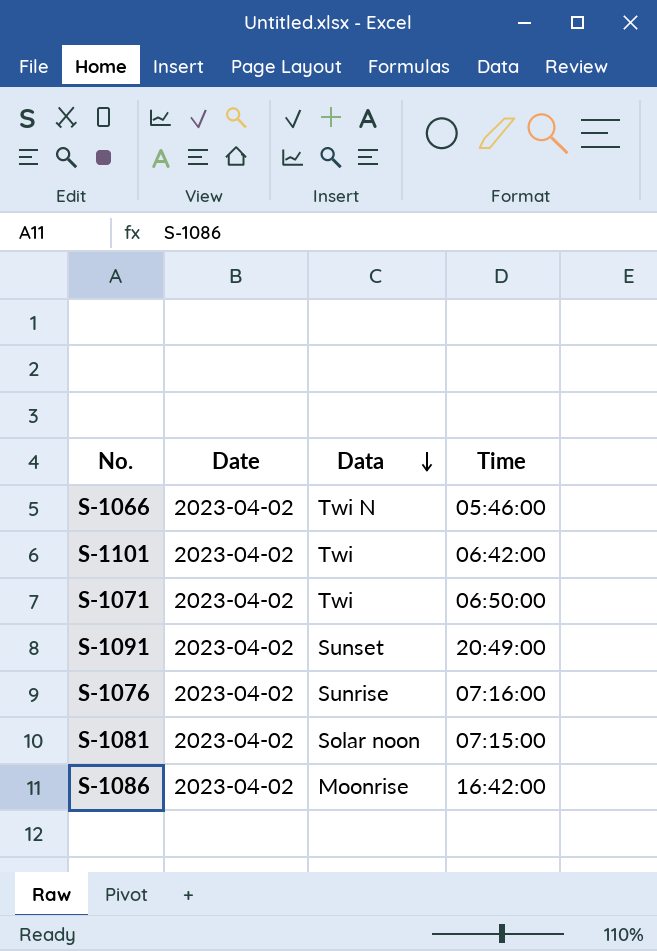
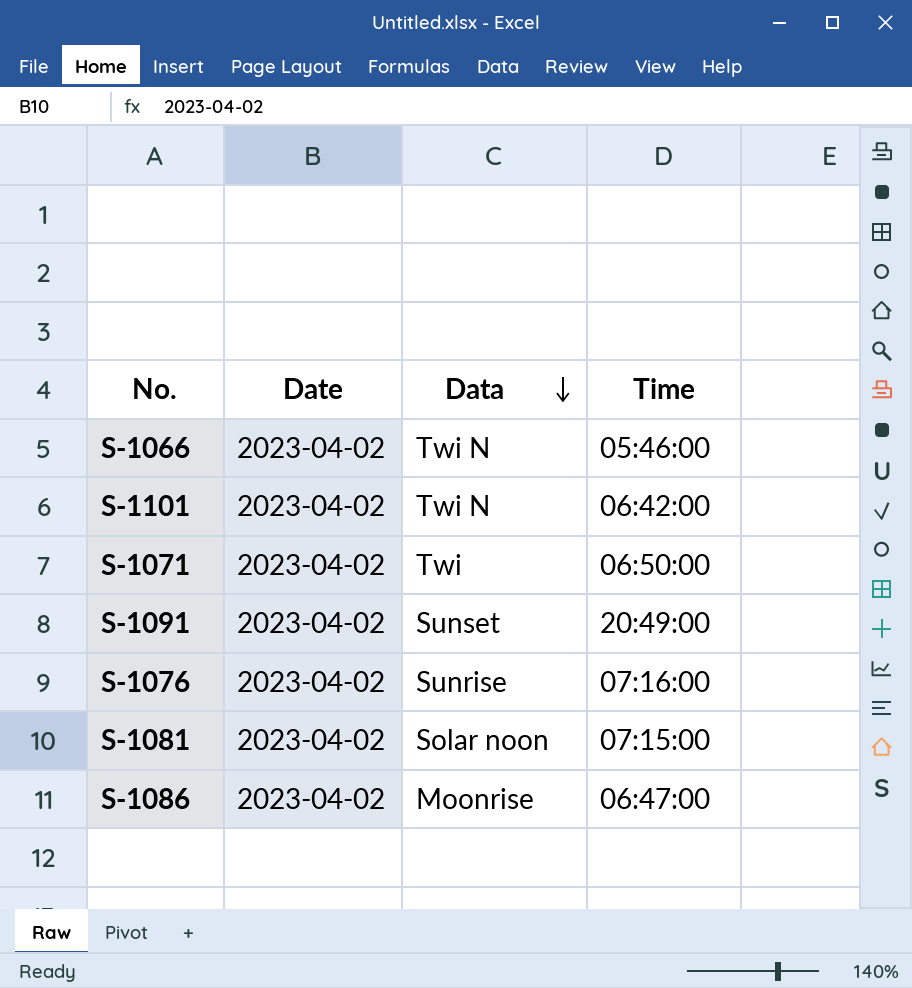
S-1101 | Data: Twi -> Twi N
S-1086 | Time: 16:42:00 -> 06:47:00

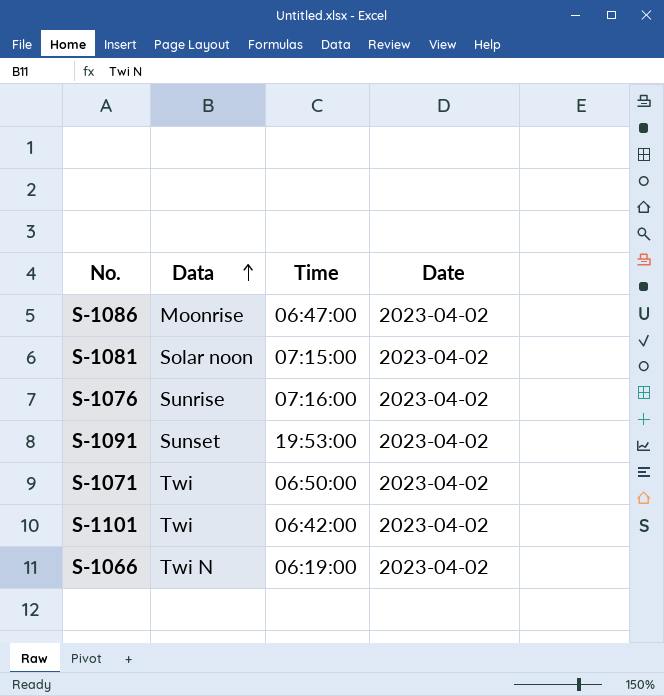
row order: Data descending -> Data ascending
column Date | position: 2 -> 4
S-1091 | Time: 20:49:00 -> 19:53:00
S-1101 | Data: Twi N -> Twi
S-1066 | Time: 05:46:00 -> 06:19:00

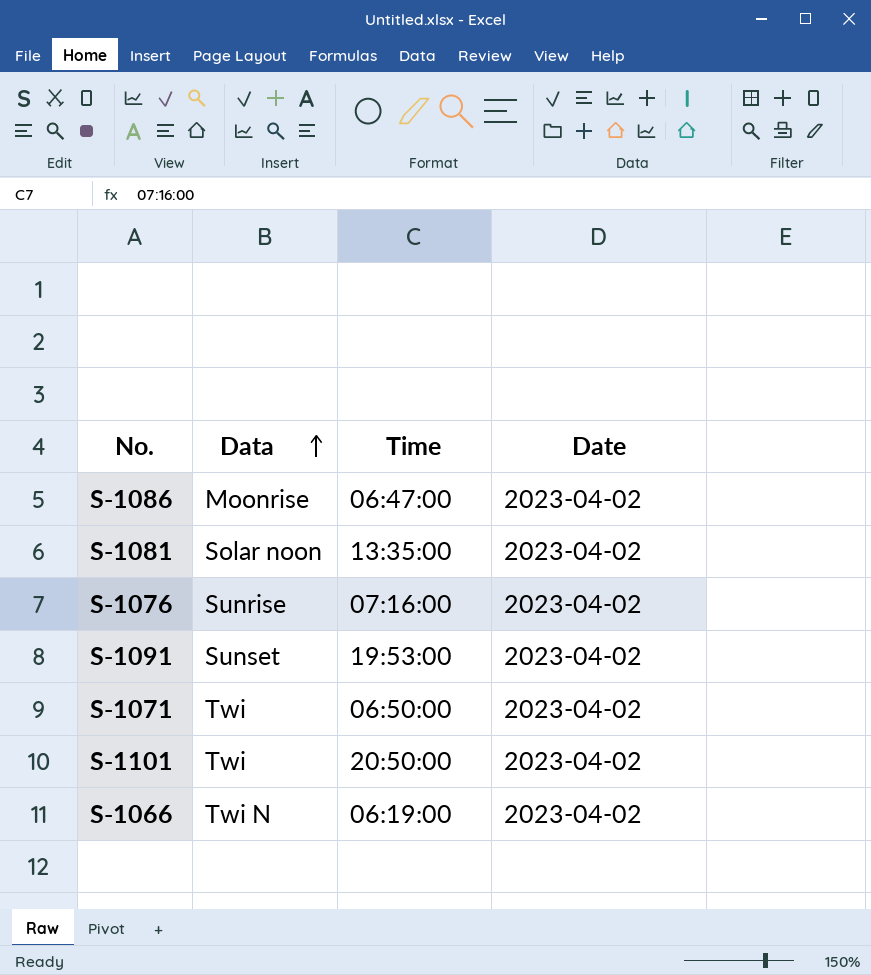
S-1081 | Time: 07:15:00 -> 13:35:00
S-1101 | Time: 06:42:00 -> 20:50:00

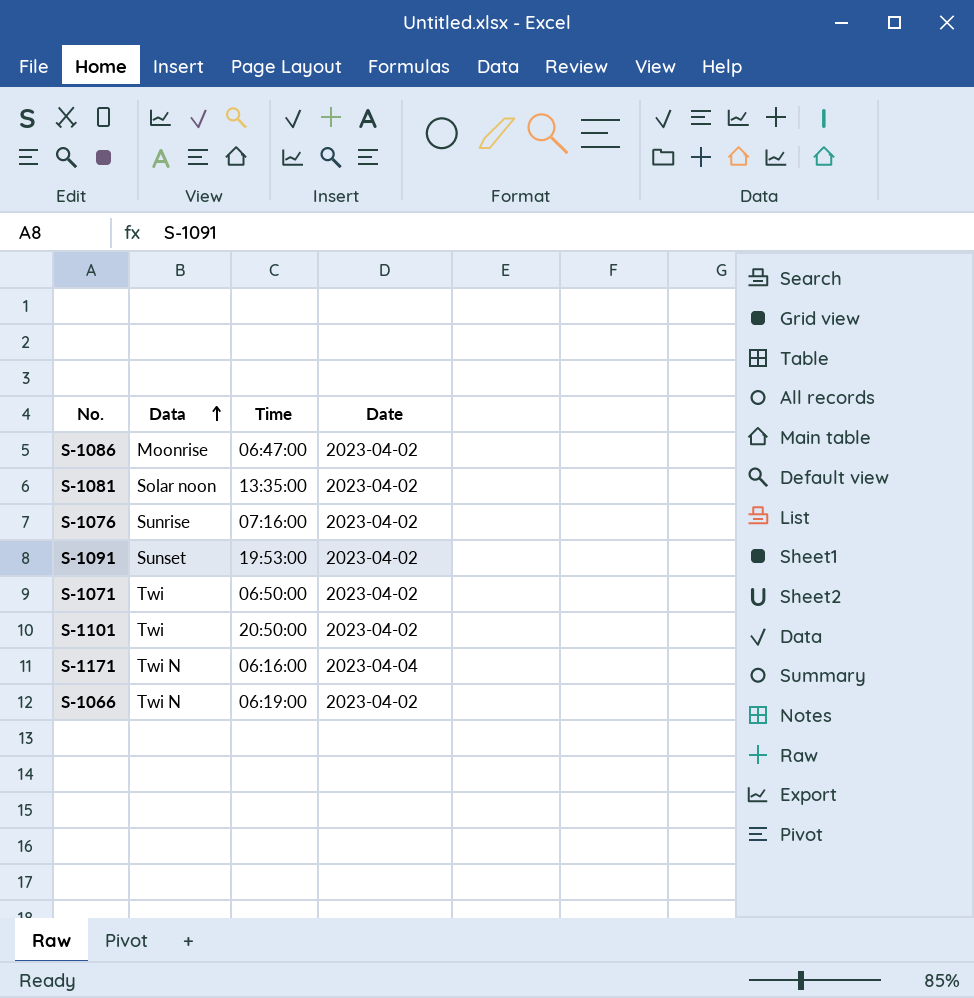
row S-1171: none -> Twi N | 06:16:00 | 2023-04-04

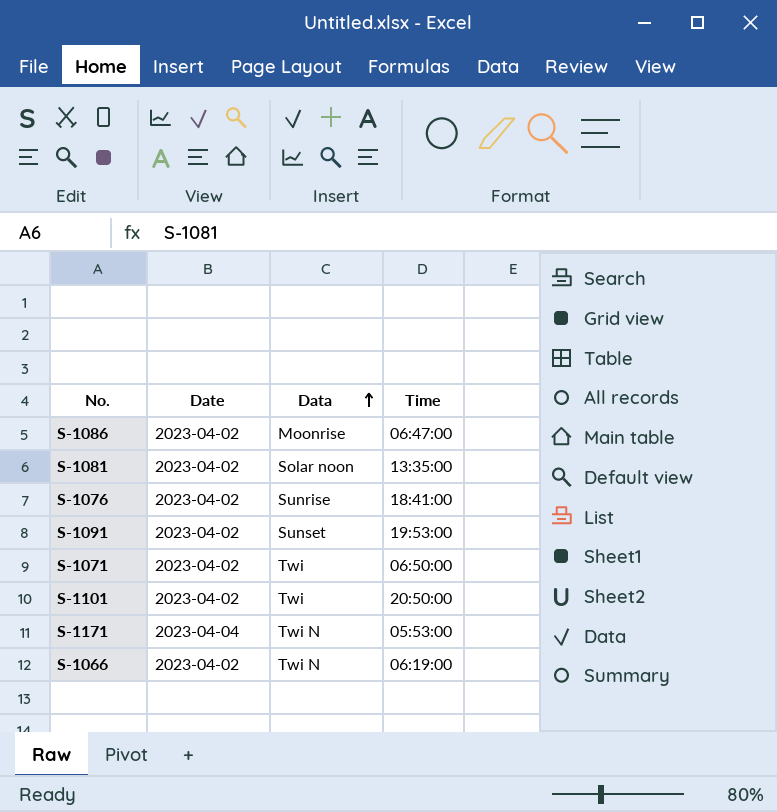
column Date | position: 4 -> 2
S-1076 | Time: 07:16:00 -> 18:41:00
S-1171 | Time: 06:16:00 -> 05:53:00

